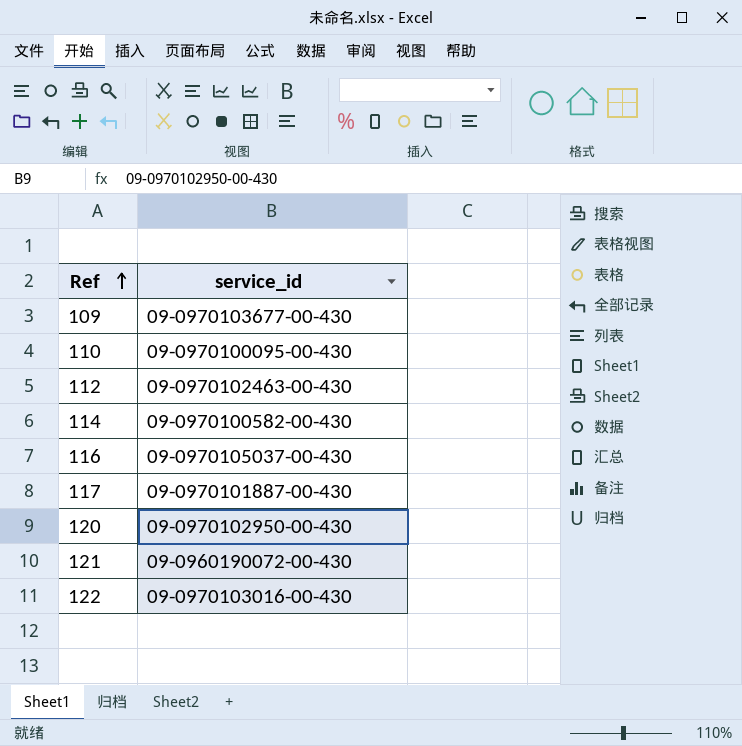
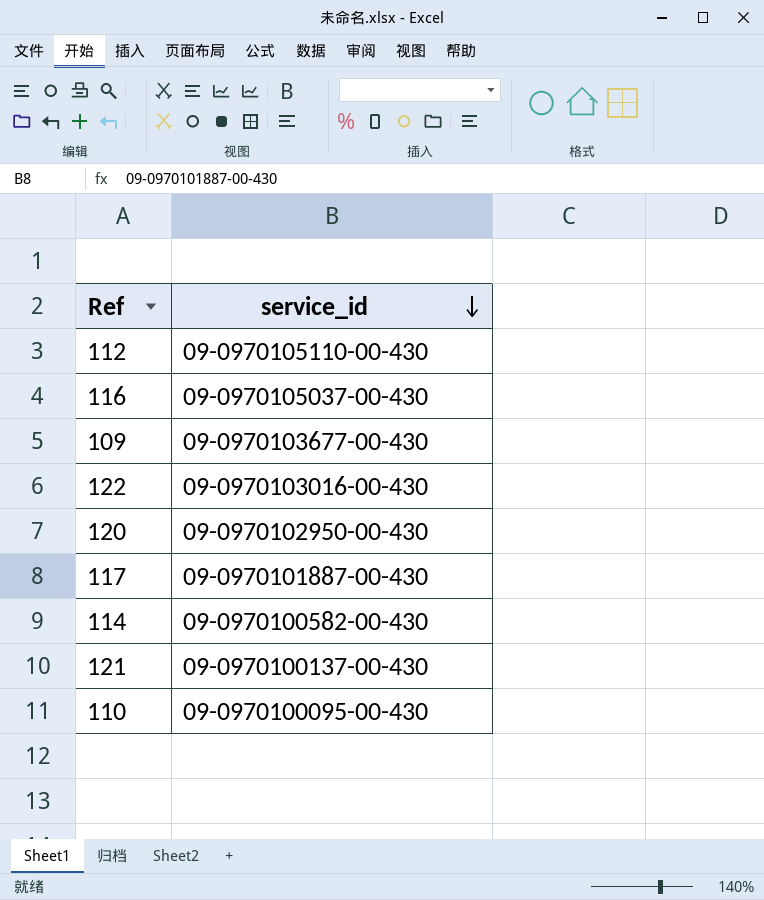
row order: Ref ascending -> service_id descending
112 | service_id: 09-0970102463-00-430 -> 09-0970105110-00-430
121 | service_id: 09-0960190072-00-430 -> 09-0970100137-00-430

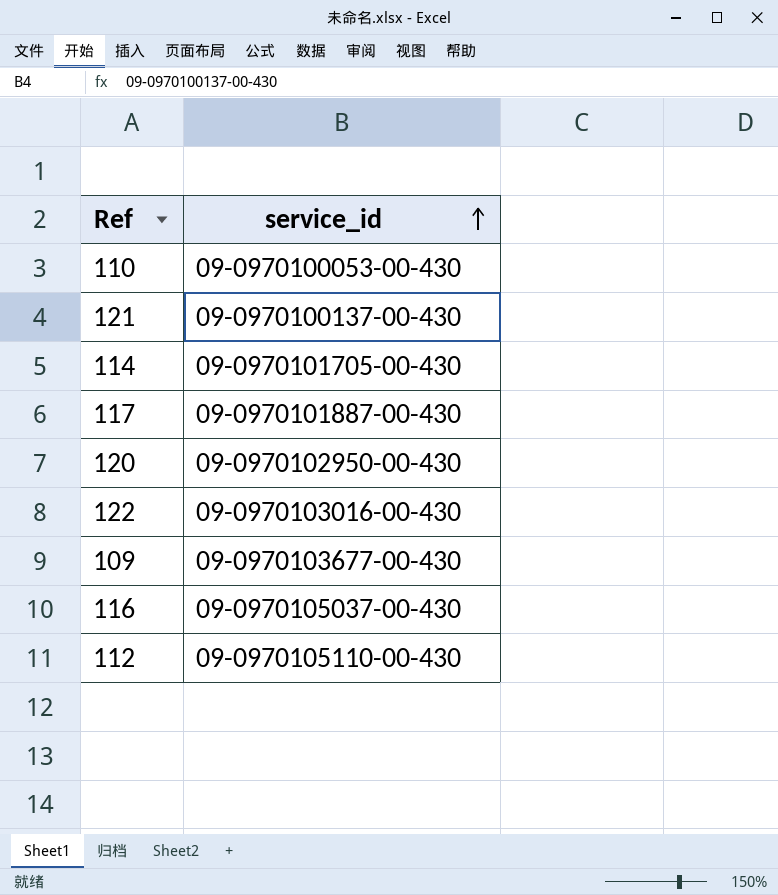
row order: service_id descending -> service_id ascending
110 | service_id: 09-0970100095-00-430 -> 09-0970100053-00-430
114 | service_id: 09-0970100582-00-430 -> 09-0970101705-00-430

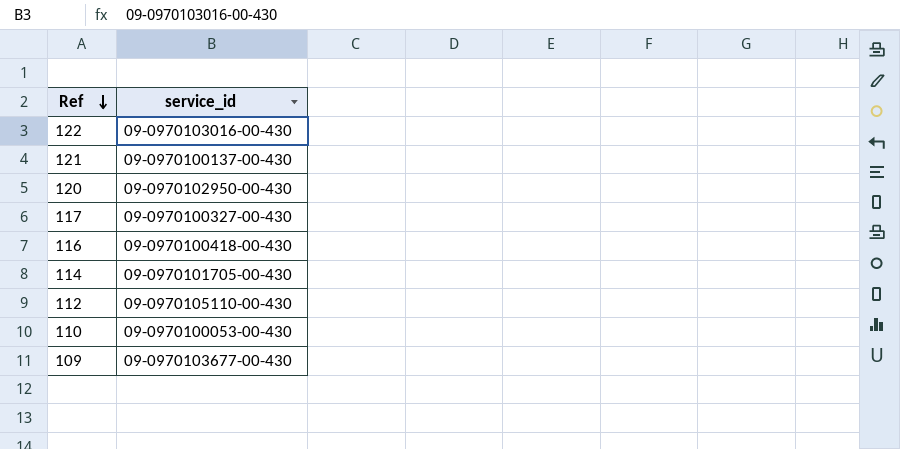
row order: service_id ascending -> Ref descending
117 | service_id: 09-0970101887-00-430 -> 09-0970100327-00-430
116 | service_id: 09-0970105037-00-430 -> 09-0970100418-00-430

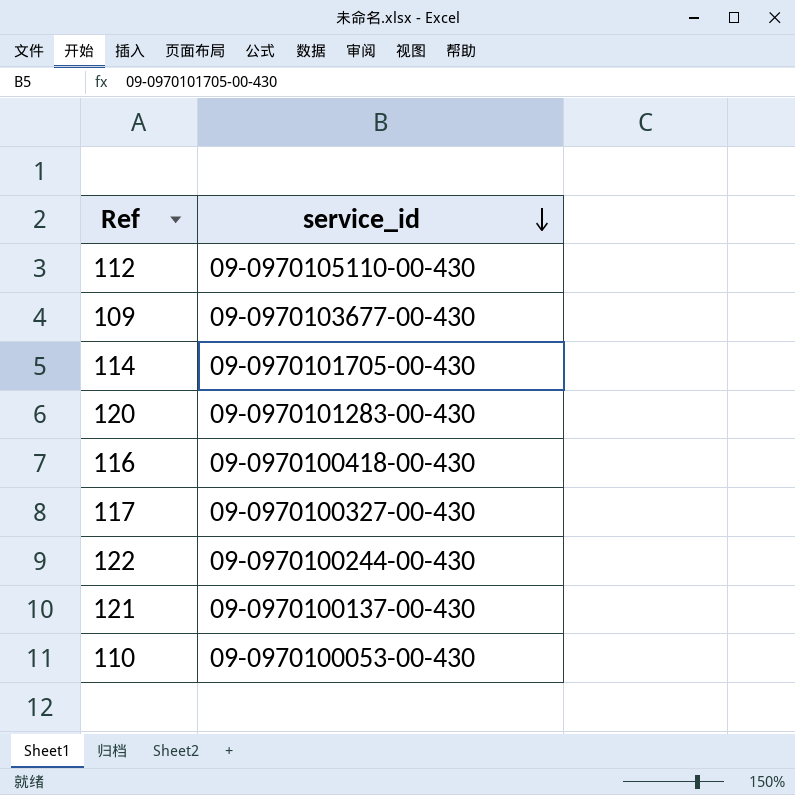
row order: Ref descending -> service_id descending
120 | service_id: 09-0970102950-00-430 -> 09-0970101283-00-430
122 | service_id: 09-0970103016-00-430 -> 09-0970100244-00-430

